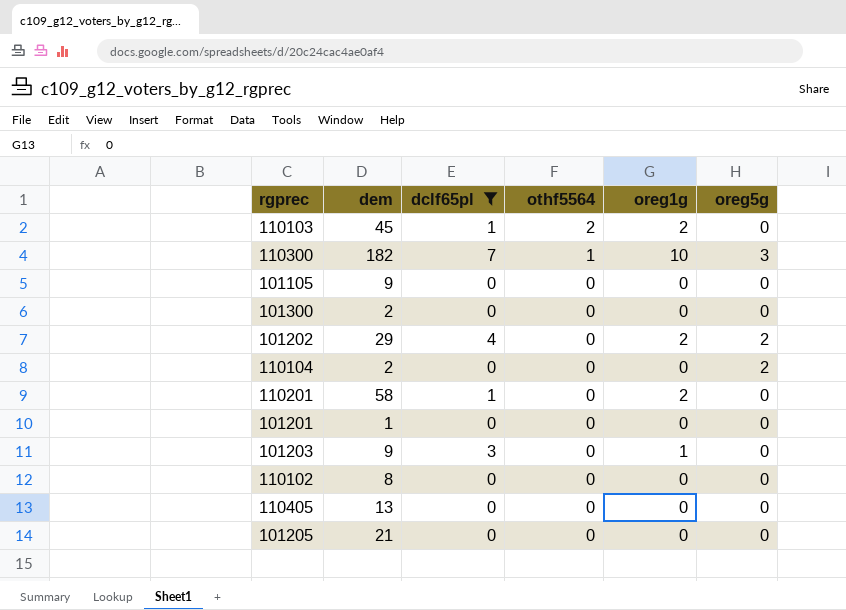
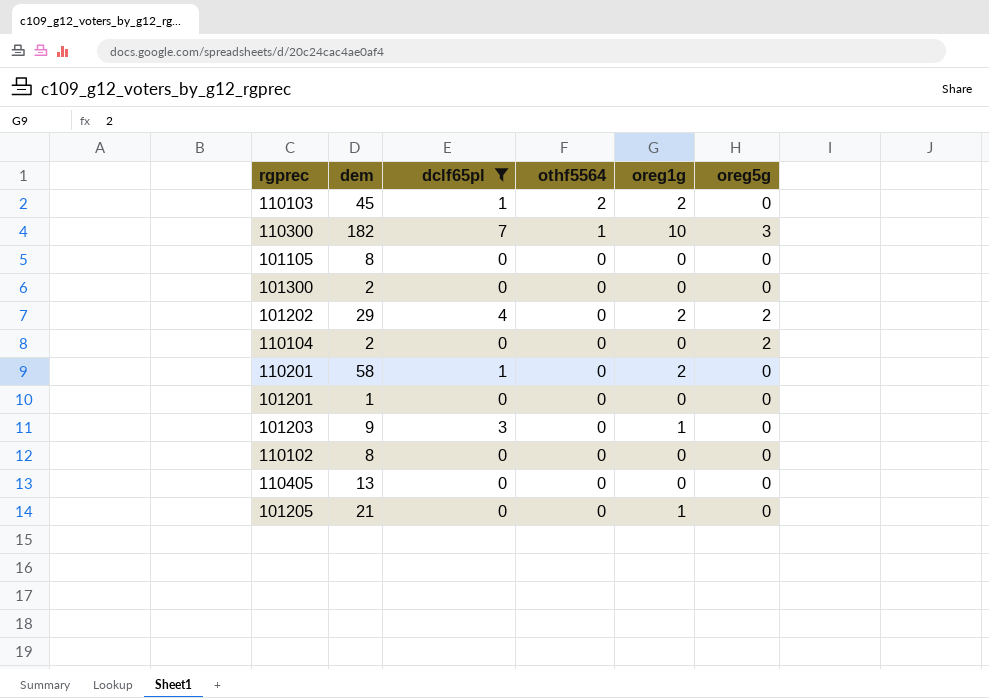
101105 | dem: 9 -> 8
101205 | oreg1g: 0 -> 1

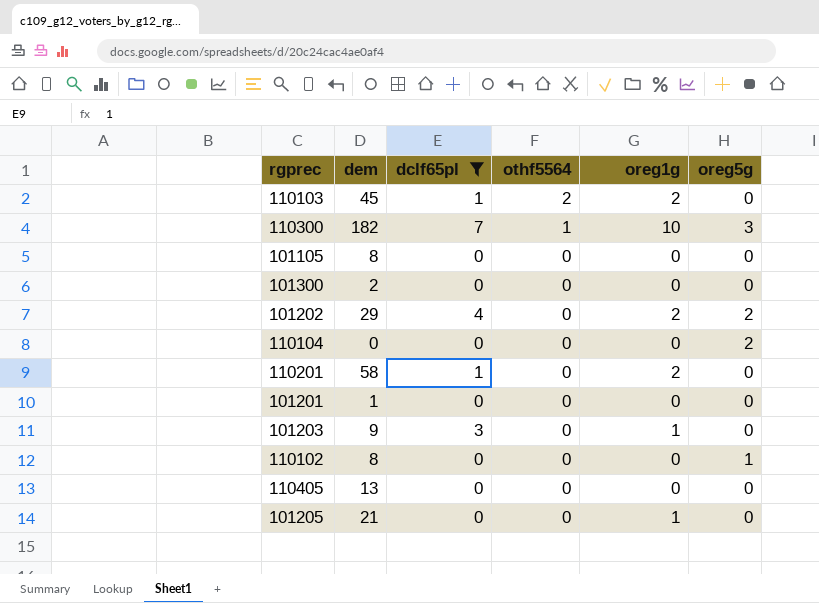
110104 | dem: 2 -> 0
110102 | oreg5g: 0 -> 1

